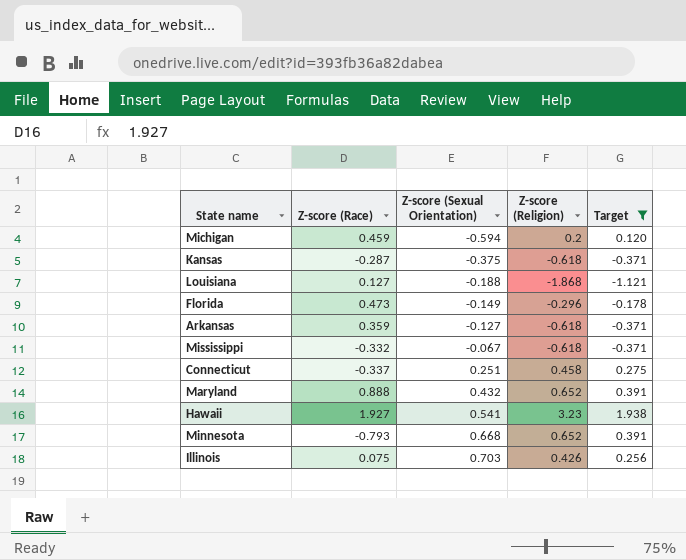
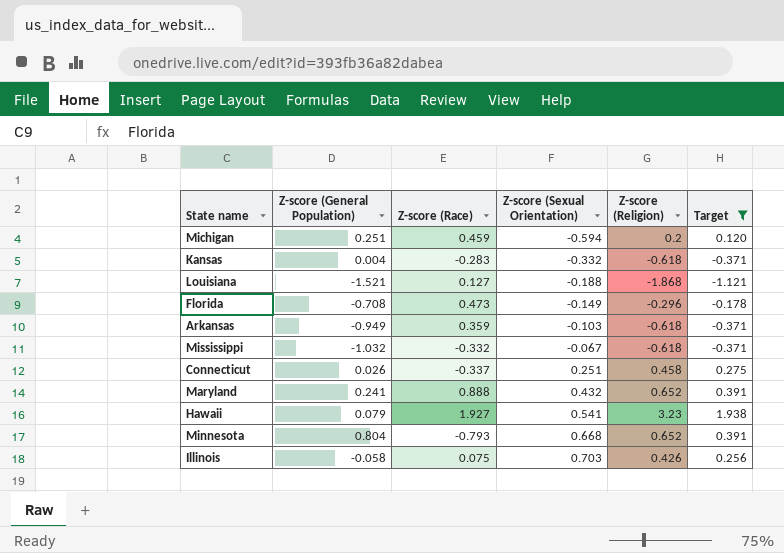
column Z-score (General Population) | position: none -> 2
Kansas | Z-score (Race): -0.287 -> -0.283
Kansas | Z-score (Sexual Orientation): -0.375 -> -0.332
Arkansas | Z-score (Sexual Orientation): -0.127 -> -0.103

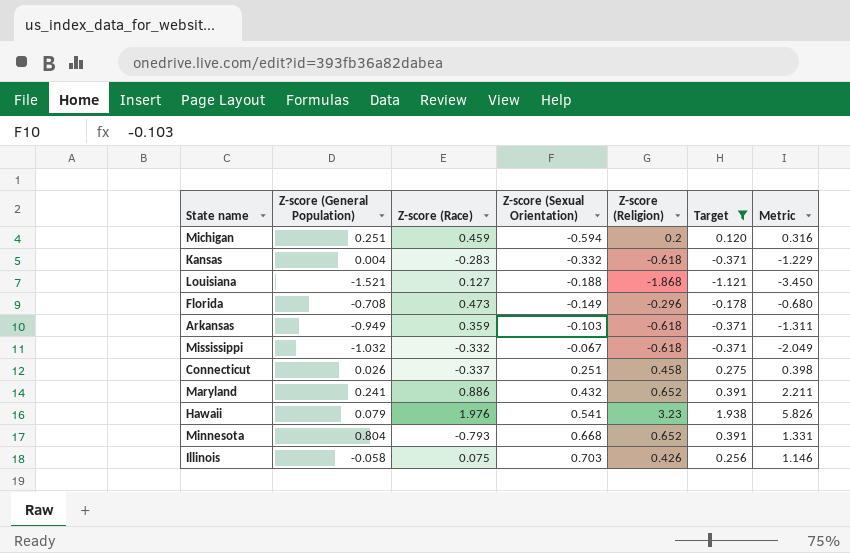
column Metric | formula: none -> [Z-score (General Population)] + [Z-score (Race)] + [Z-score (Sexual Orientation)] + [Z-score (Religion)]
Maryland | Z-score (Race): 0.888 -> 0.886
Hawaii | Z-score (Race): 1.927 -> 1.976

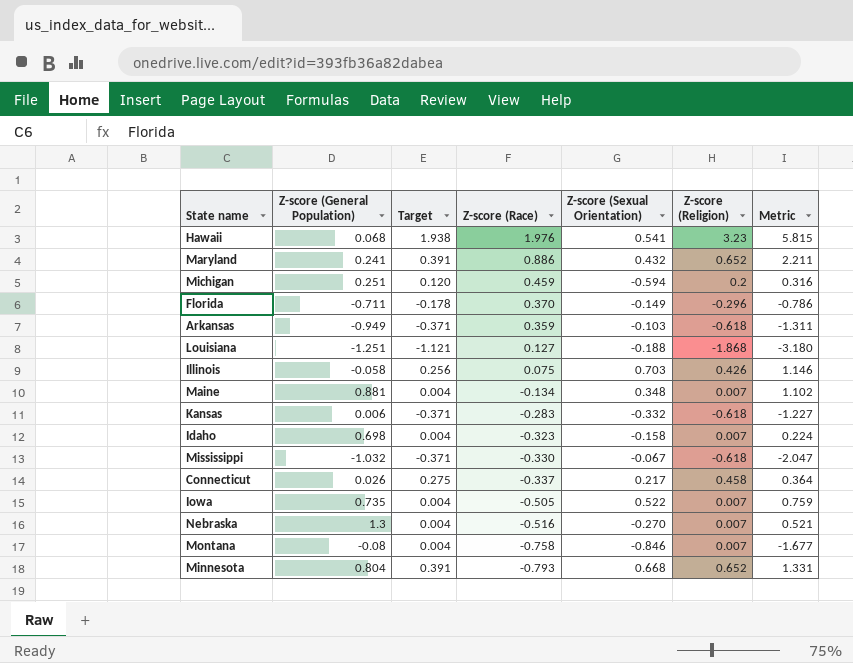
filter: Target != 0.004 -> none
row order: Z-score (Sexual Orientation) ascending -> Z-score (Race) descending
column Target | position: 6 -> 3
Hawaii | Z-score (General Population): 0.079 -> 0.068
Hawaii | Metric: 5.826 -> 5.815
Florida | Z-score (General Population): -0.708 -> -0.711
Florida | Z-score (Race): 0.473 -> 0.370
Florida | Metric: -0.680 -> -0.786
Louisiana | Z-score (General Population): -1.521 -> -1.251
Louisiana | Metric: -3.450 -> -3.180
Kansas | Z-score (General Population): 0.004 -> 0.006
Kansas | Metric: -1.229 -> -1.227
Mississippi | Z-score (Race): -0.332 -> -0.330
Mississippi | Metric: -2.049 -> -2.047
Connecticut | Z-score (Sexual Orientation): 0.251 -> 0.217
Connecticut | Metric: 0.398 -> 0.364

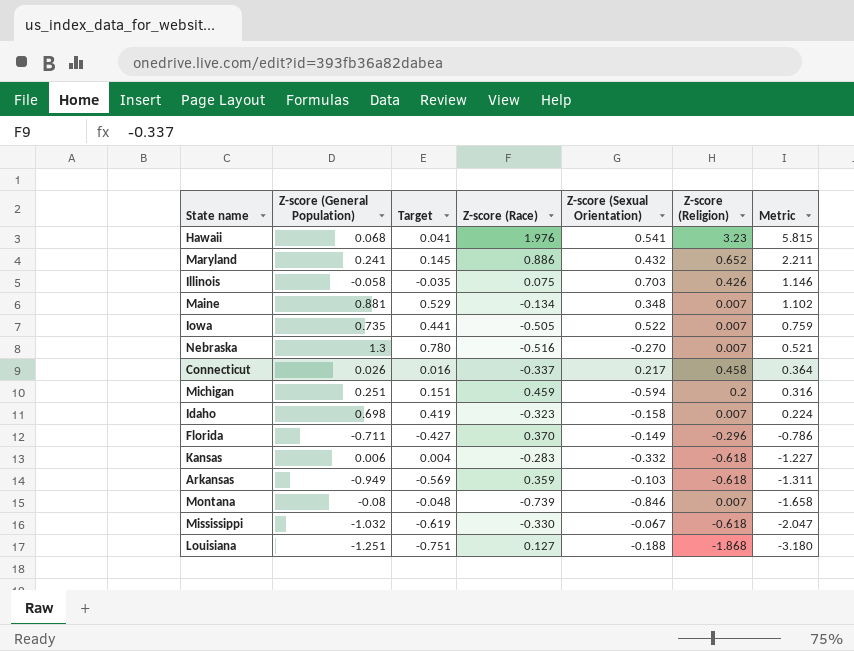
row order: Z-score (Race) descending -> Metric descending
column Target | formula: [Z-score (Religion)] * 0.6 -> [Z-score (General Population)] * 0.6
row Minnesota: 0.804 | 0.391 | -0.793 | 0.668 | 0.652 | 1.331 -> none
Montana | Z-score (Race): -0.758 -> -0.739
Montana | Metric: -1.677 -> -1.658

